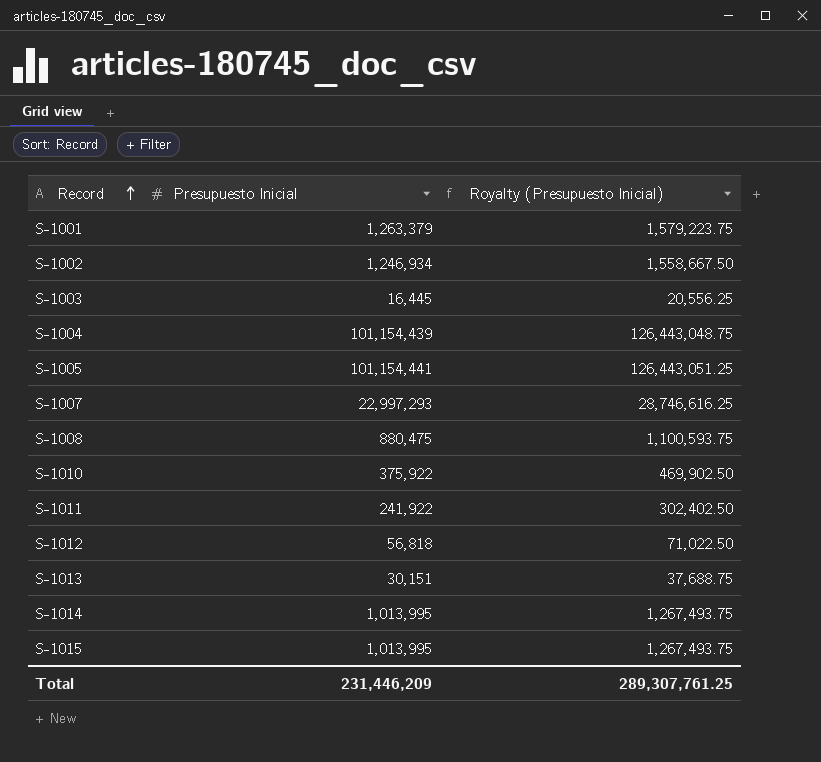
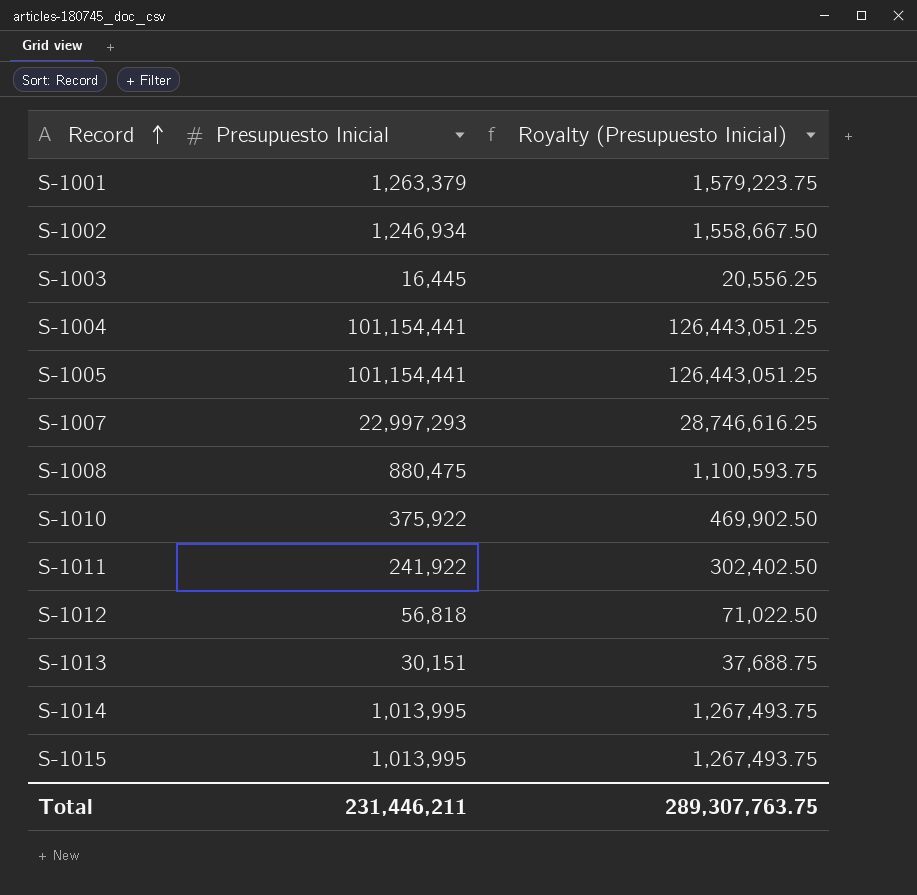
S-1004 | Presupuesto Inicial: 101,154,439 -> 101,154,441
S-1004 | Royalty (Presupuesto Inicial): 126,443,048.75 -> 126,443,051.25
Total | Presupuesto Inicial: 231,446,209 -> 231,446,211
Total | Royalty (Presupuesto Inicial): 289,307,761.25 -> 289,307,763.75

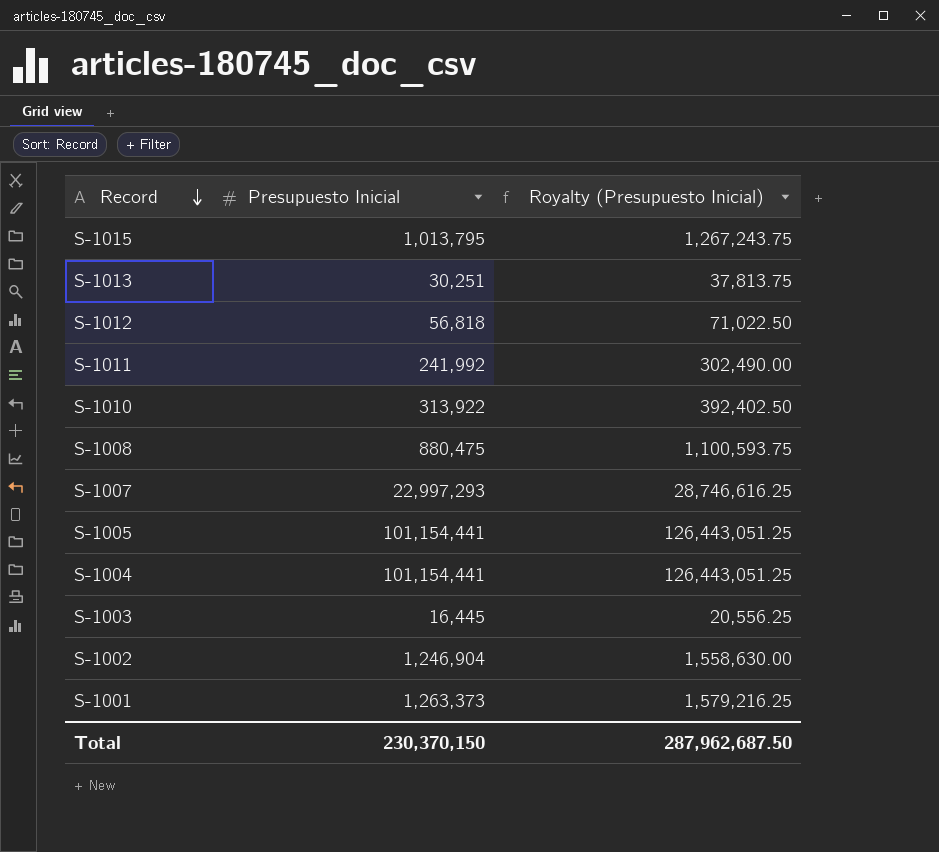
row order: Record ascending -> Record descending
row S-1014: 1,013,995 | 1,267,493.75 -> none
S-1015 | Presupuesto Inicial: 1,013,995 -> 1,013,795
S-1015 | Royalty (Presupuesto Inicial): 1,267,493.75 -> 1,267,243.75
S-1013 | Presupuesto Inicial: 30,151 -> 30,251
S-1013 | Royalty (Presupuesto Inicial): 37,688.75 -> 37,813.75
S-1011 | Presupuesto Inicial: 241,922 -> 241,992
S-1011 | Royalty (Presupuesto Inicial): 302,402.50 -> 302,490.00
S-1010 | Presupuesto Inicial: 375,922 -> 313,922
S-1010 | Royalty (Presupuesto Inicial): 469,902.50 -> 392,402.50
S-1002 | Presupuesto Inicial: 1,246,934 -> 1,246,904
S-1002 | Royalty (Presupuesto Inicial): 1,558,667.50 -> 1,558,630.00
S-1001 | Presupuesto Inicial: 1,263,379 -> 1,263,373
S-1001 | Royalty (Presupuesto Inicial): 1,579,223.75 -> 1,579,216.25
Total | Presupuesto Inicial: 231,446,211 -> 230,370,150
Total | Royalty (Presupuesto Inicial): 289,307,763.75 -> 287,962,687.50

